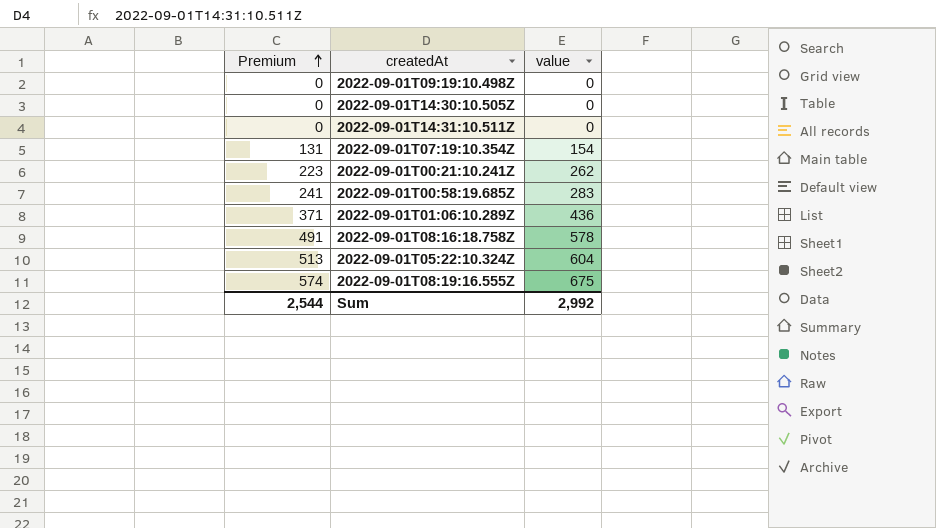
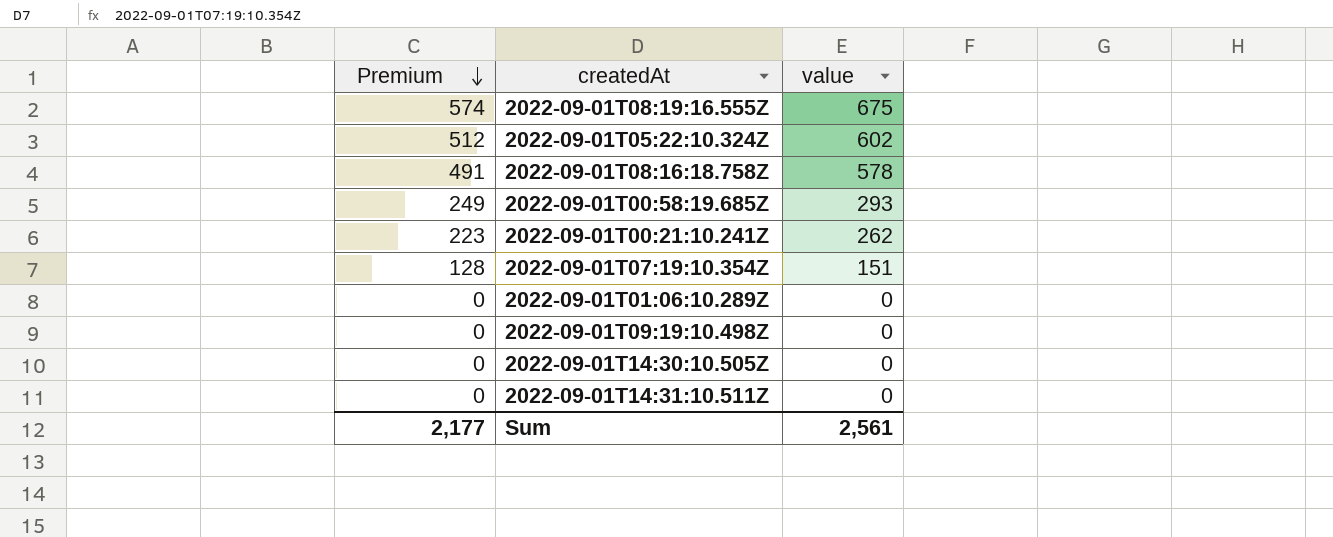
row order: Premium ascending -> Premium descending
2022-09-01T05:22:10.324Z | Premium: 513 -> 512
2022-09-01T05:22:10.324Z | value: 604 -> 602
2022-09-01T00:58:19.685Z | Premium: 241 -> 249
2022-09-01T00:58:19.685Z | value: 283 -> 293
2022-09-01T07:19:10.354Z | Premium: 131 -> 128
2022-09-01T07:19:10.354Z | value: 154 -> 151
2022-09-01T01:06:10.289Z | Premium: 371 -> 0
2022-09-01T01:06:10.289Z | value: 436 -> 0
Sum | Premium: 2,544 -> 2,177
Sum | value: 2,992 -> 2,561

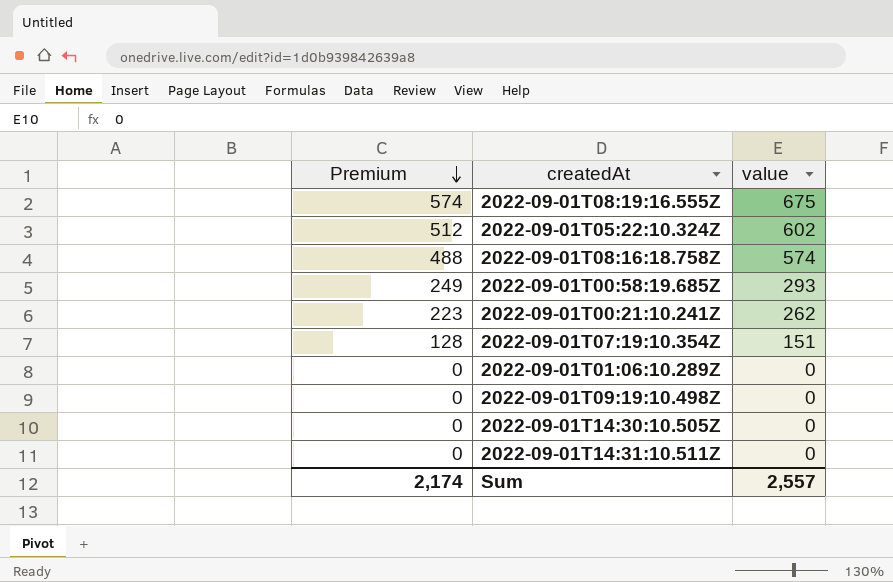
2022-09-01T08:16:18.758Z | Premium: 491 -> 488
2022-09-01T08:16:18.758Z | value: 578 -> 574
Sum | Premium: 2,177 -> 2,174
Sum | value: 2,561 -> 2,557

